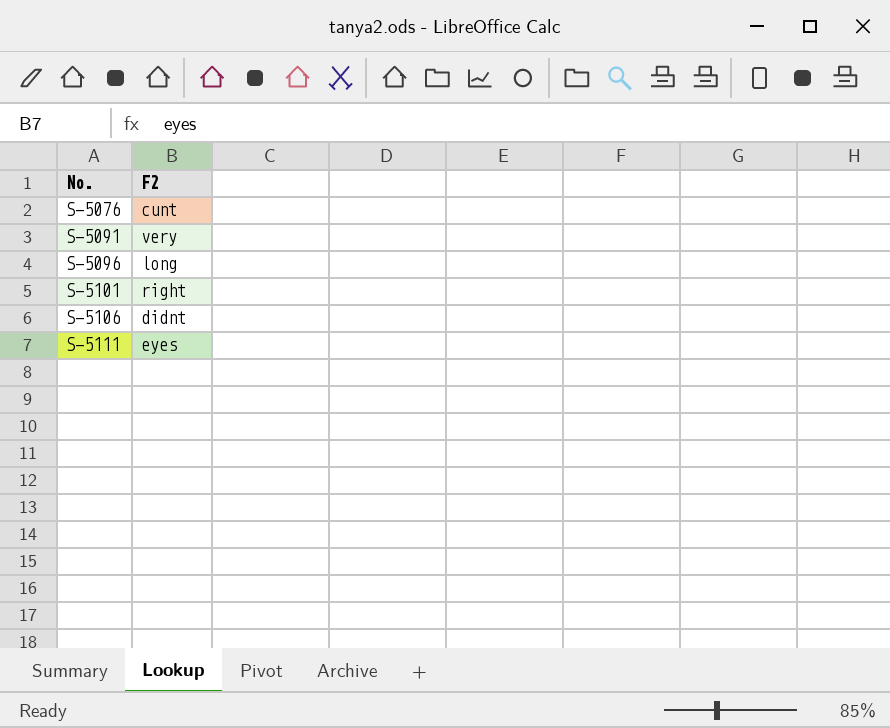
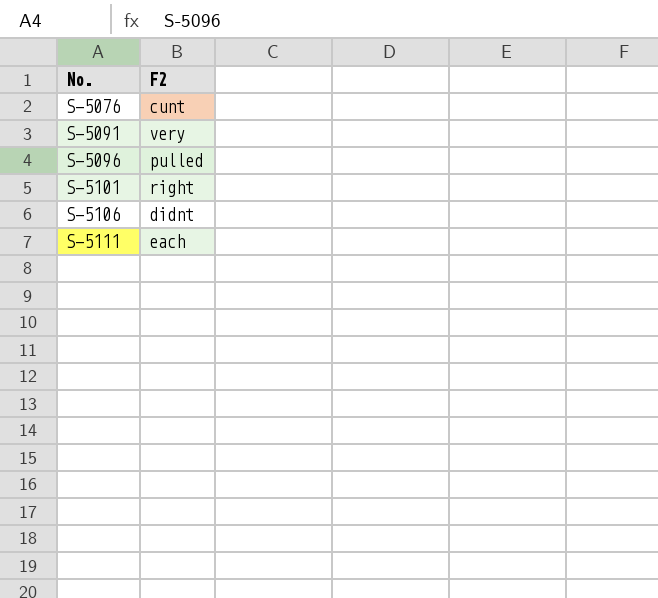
S-5096 | F2: long -> pulled
S-5111 | F2: eyes -> each

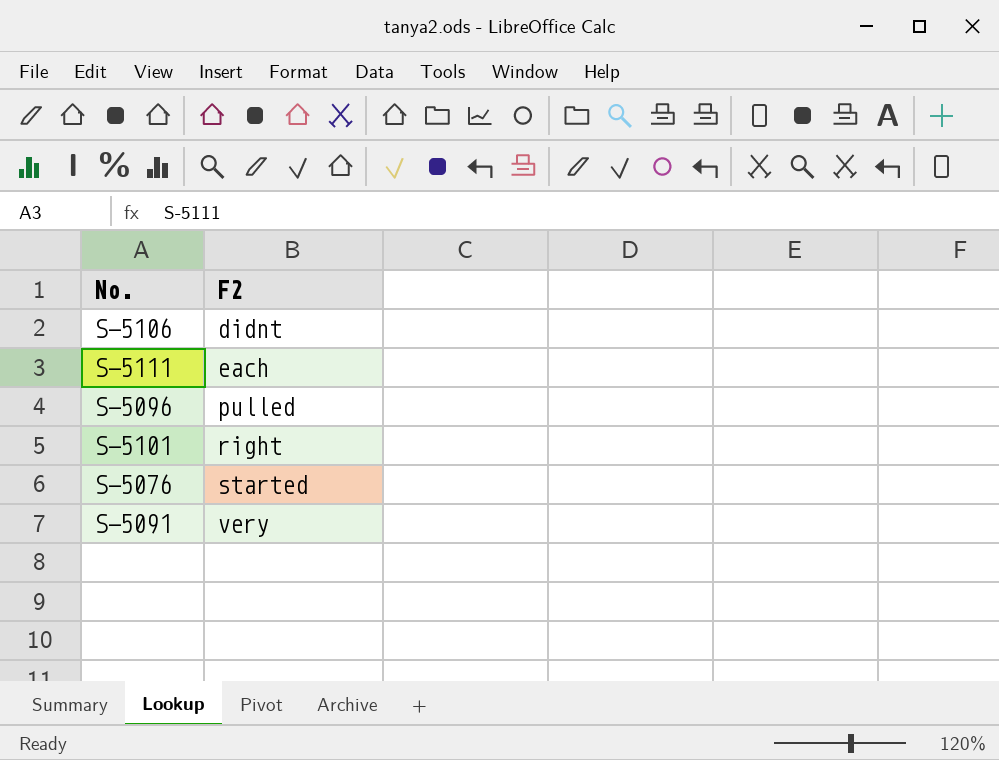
row order: No. ascending -> F2 ascending
S-5076 | F2: cunt -> started

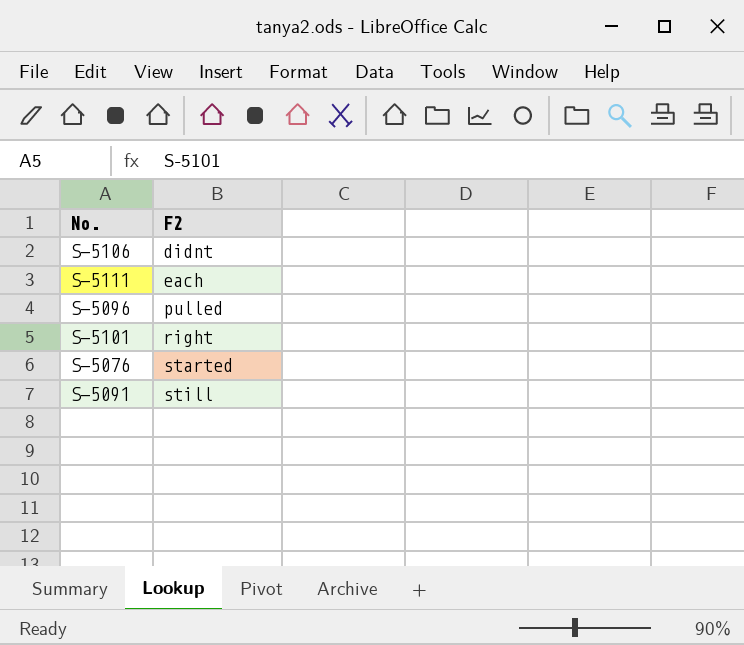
S-5091 | F2: very -> still

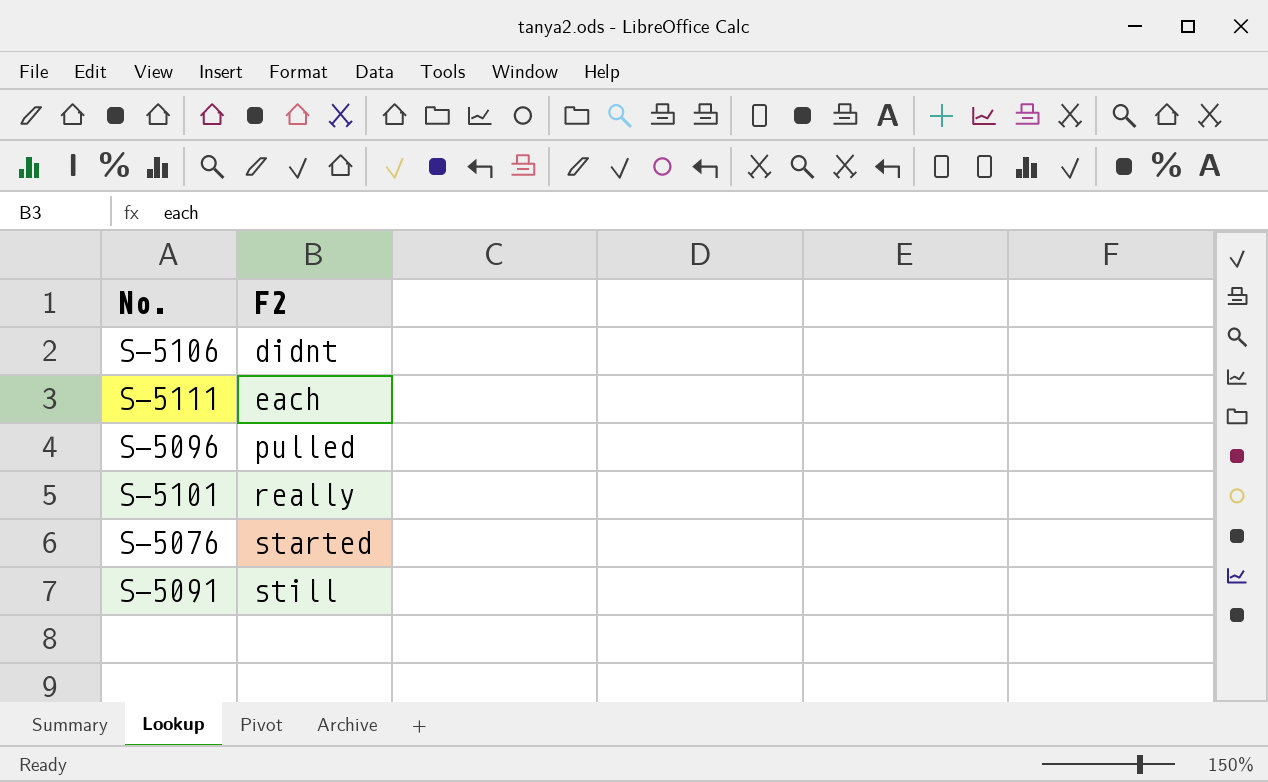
S-5101 | F2: right -> really

